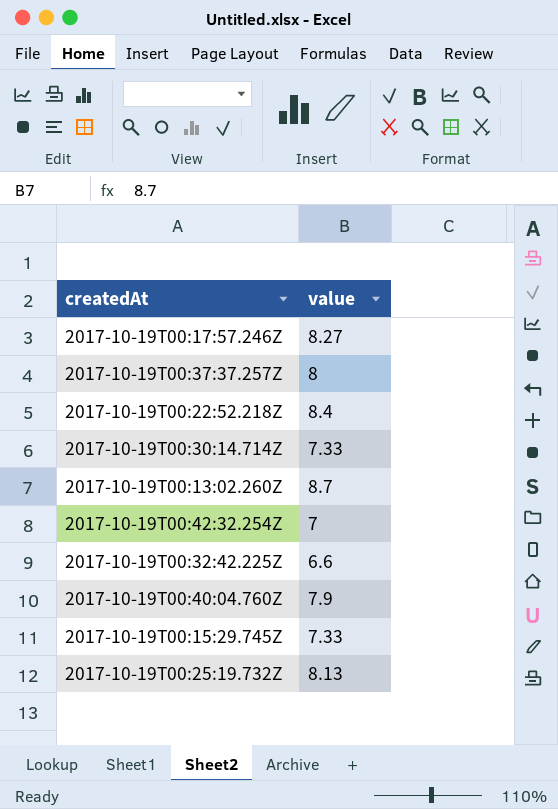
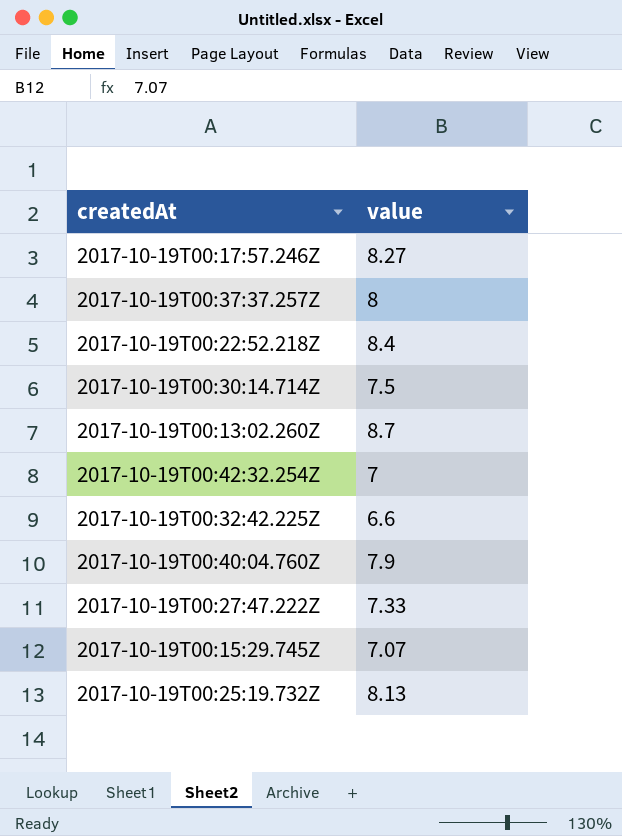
2017-10-19T00:30:14.714Z | value: 7.33 -> 7.5
row 2017-10-19T00:27:47.222Z: none -> 7.33
2017-10-19T00:15:29.745Z | value: 7.33 -> 7.07

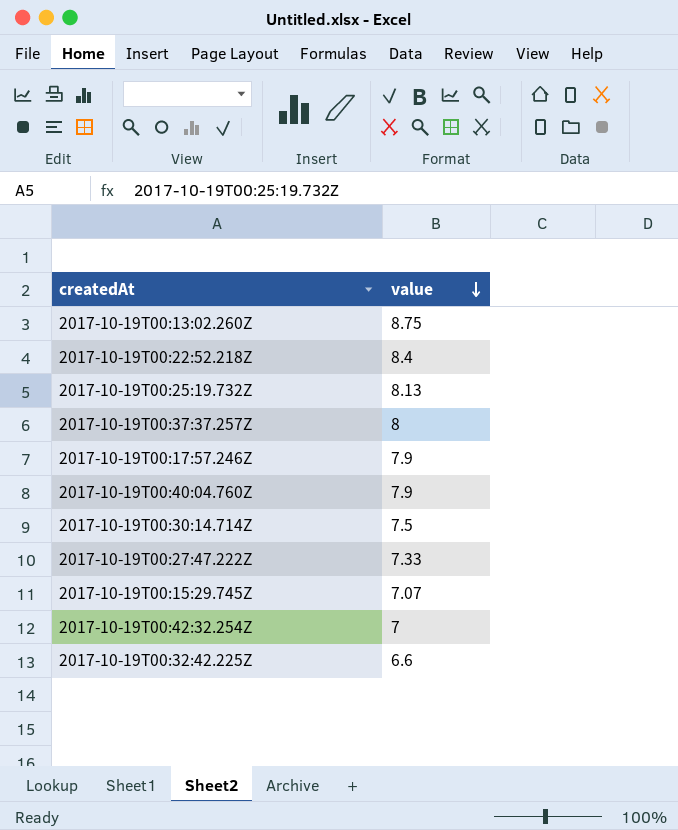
row order: none -> value descending
2017-10-19T00:13:02.260Z | value: 8.7 -> 8.75
2017-10-19T00:17:57.246Z | value: 8.27 -> 7.9

